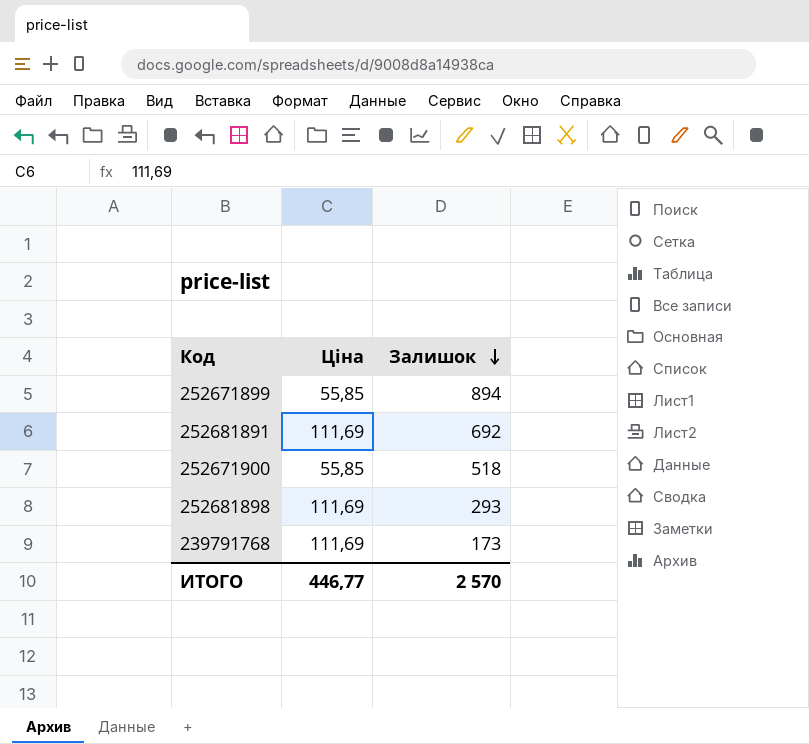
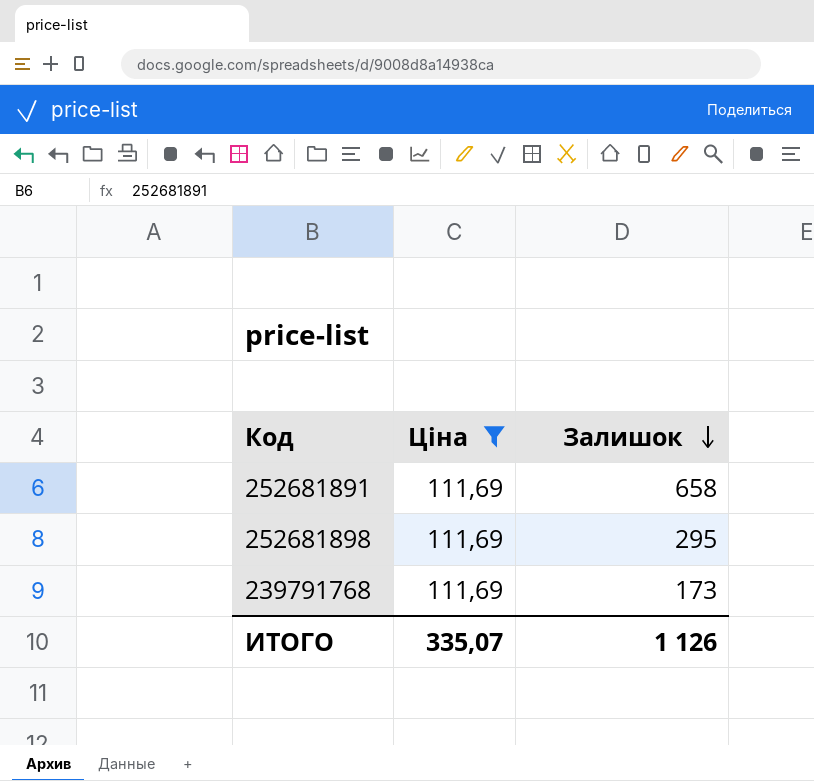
filter: none -> Ціна = 111,69
252681891 | Залишок: 692 -> 658
252681898 | Залишок: 293 -> 295
ИТОГО | Ціна: 446,77 -> 335,07
ИТОГО | Залишок: 2 570 -> 1 126

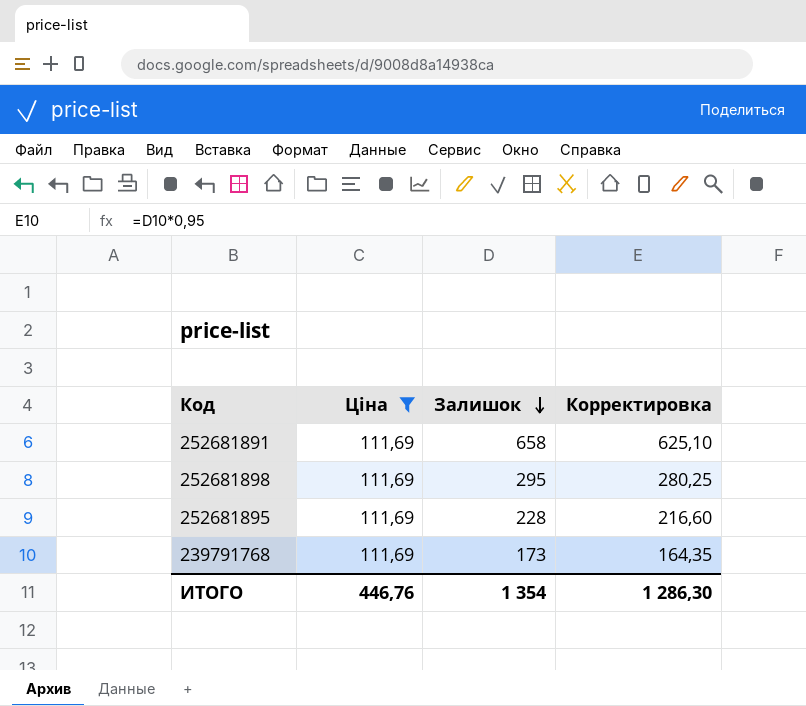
column Корректировка | formula: none -> [Залишок] * 0,95
row 252681895: none -> 111,69 | 228 | 216,60
ИТОГО | Ціна: 335,07 -> 446,76
ИТОГО | Залишок: 1 126 -> 1 354

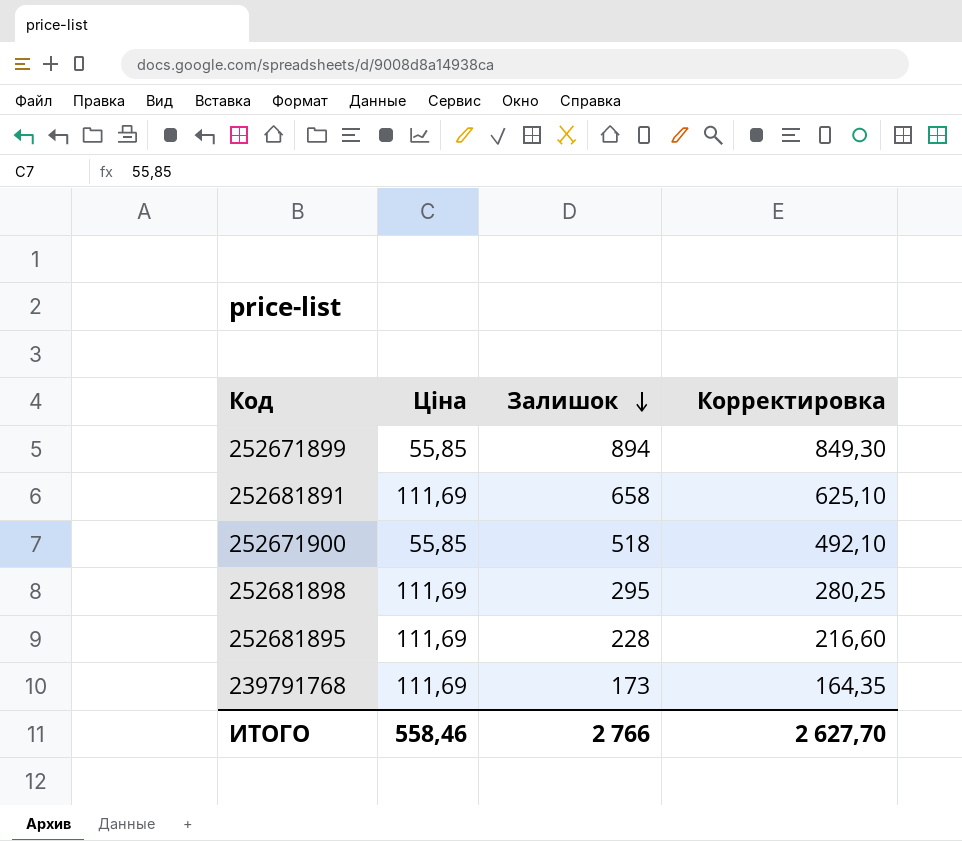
filter: Ціна = 111,69 -> none
ИТОГО | Ціна: 446,76 -> 558,46
ИТОГО | Залишок: 1 354 -> 2 766
ИТОГО | Корректировка: 1 286,30 -> 2 627,70

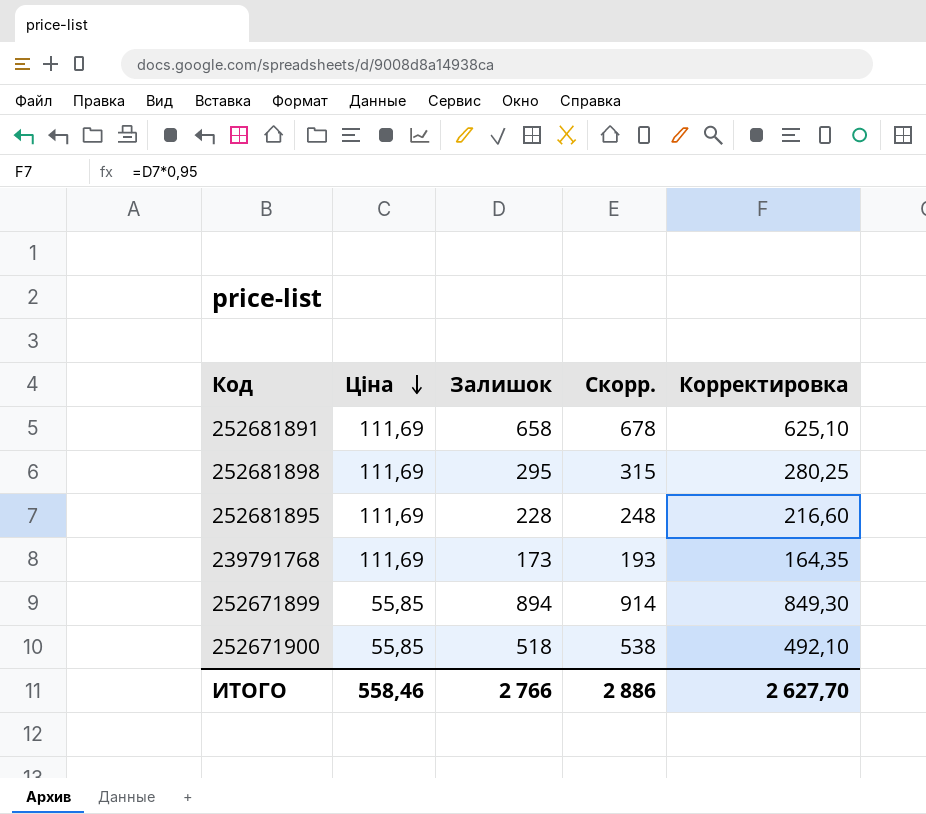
row order: Залишок descending -> Ціна descending
column Скорр. | formula: none -> [Залишок] + 20

